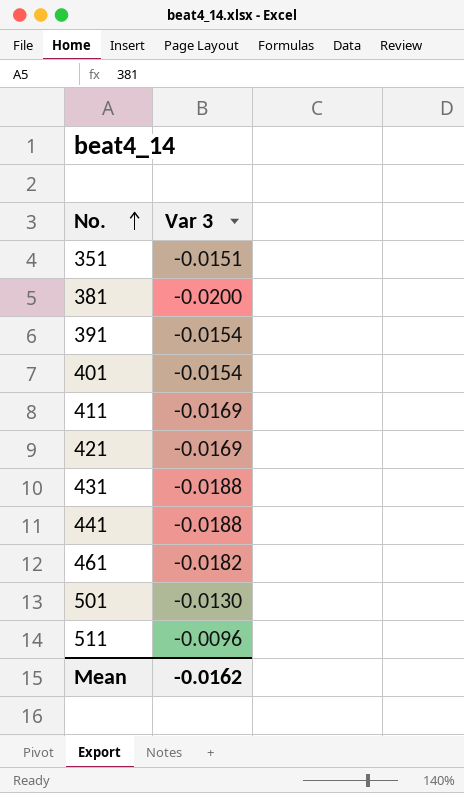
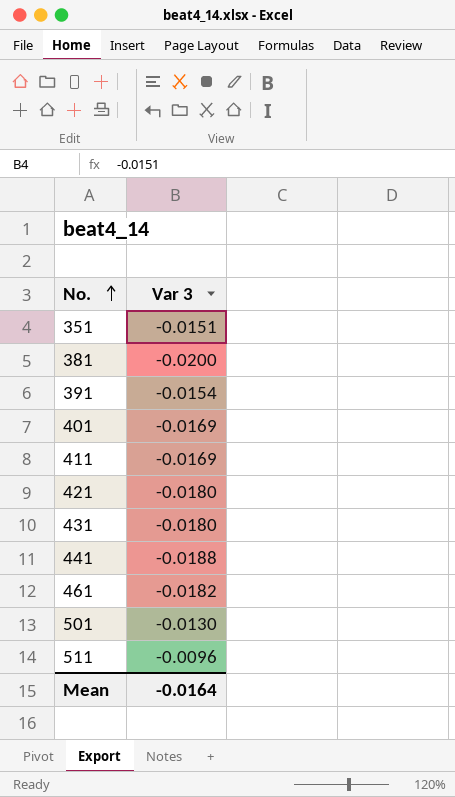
401 | Var 3: -0.0154 -> -0.0169
421 | Var 3: -0.0169 -> -0.0180
431 | Var 3: -0.0188 -> -0.0180
Mean | Var 3: -0.0162 -> -0.0164

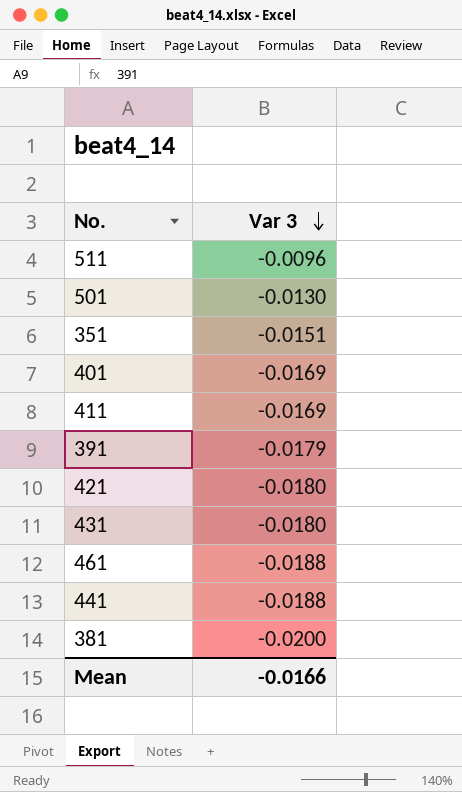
row order: No. ascending -> Var 3 descending
391 | Var 3: -0.0154 -> -0.0179
461 | Var 3: -0.0182 -> -0.0188
Mean | Var 3: -0.0164 -> -0.0166

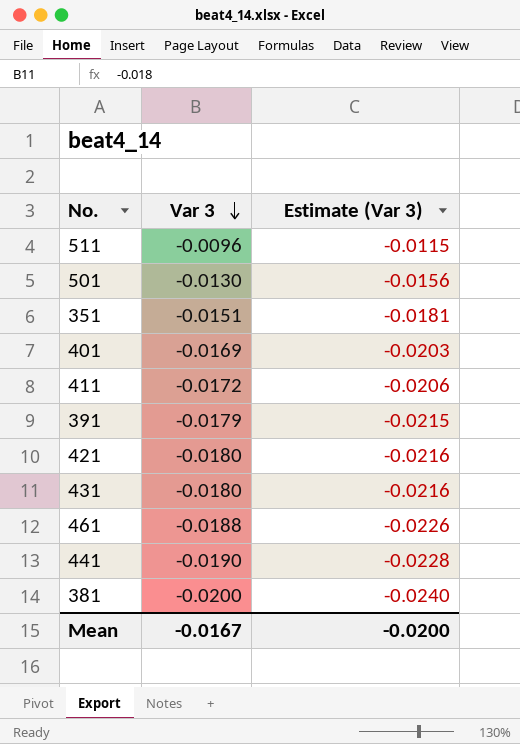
column Estimate (Var 3) | formula: none -> [Var 3] * 1.2
411 | Var 3: -0.0169 -> -0.0172
441 | Var 3: -0.0188 -> -0.0190
Mean | Var 3: -0.0166 -> -0.0167

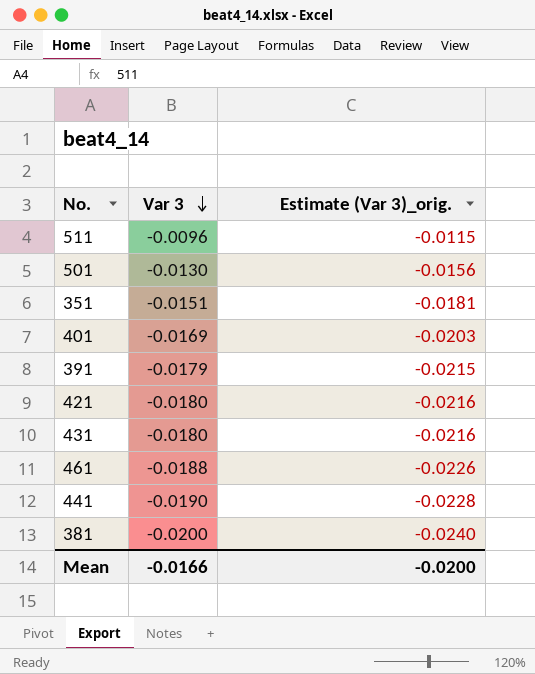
column name: Estimate (Var 3) -> Estimate (Var 3)_orig.
row 411: -0.0172 | -0.0206 -> none
Mean | Var 3: -0.0167 -> -0.0166

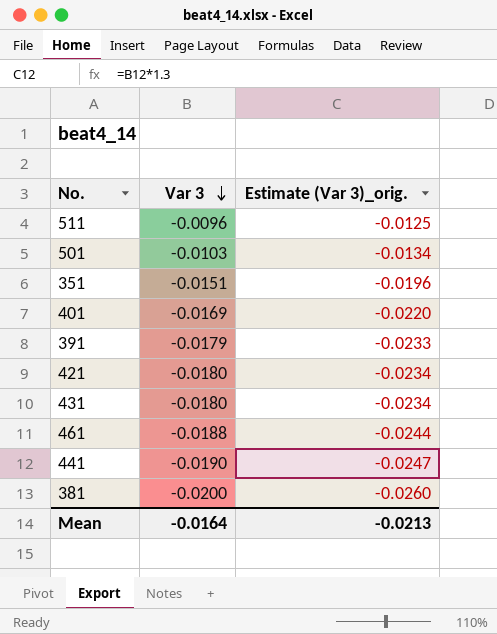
column Estimate (Var 3)_orig. | formula: [Var 3] * 1.2 -> [Var 3] * 1.3
501 | Var 3: -0.0130 -> -0.0103
Mean | Var 3: -0.0166 -> -0.0164
Mean | Estimate (Var 3)_orig.: -0.0200 -> -0.0213

